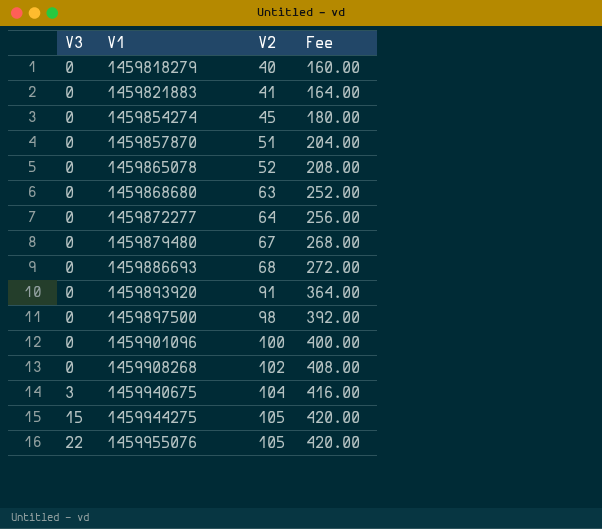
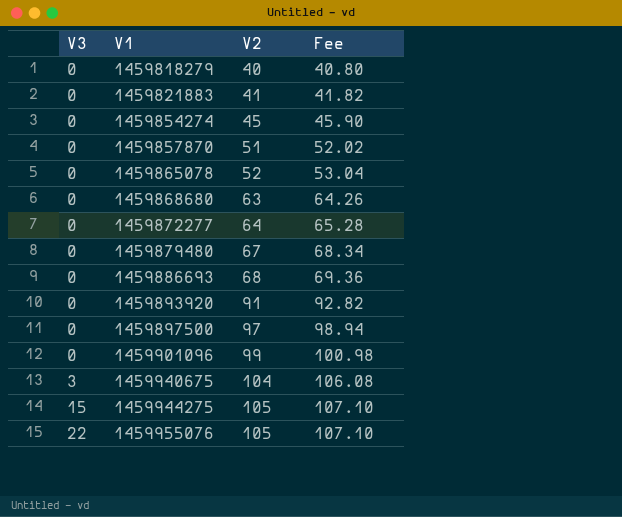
column Fee | formula: [V2] * 4 -> [V2] * 1.02
row 1459908268: 0 | 102 | 408.00 -> none
1459897500 | V2: 98 -> 97
1459901096 | V2: 100 -> 99

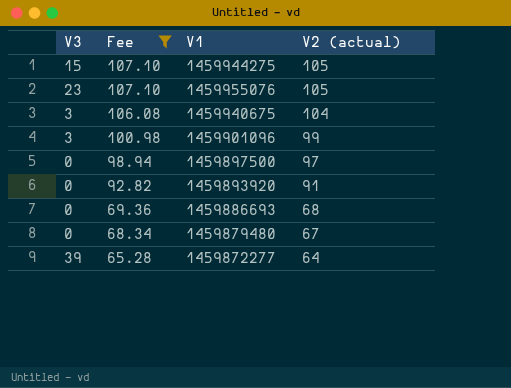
filter: none -> Fee >= 65.28
row order: V3 ascending -> Fee descending
column Fee | position: 4 -> 2
column name: V2 -> V2 (actual)
1459955076 | V3: 22 -> 23
1459901096 | V3: 0 -> 3
1459872277 | V3: 0 -> 39

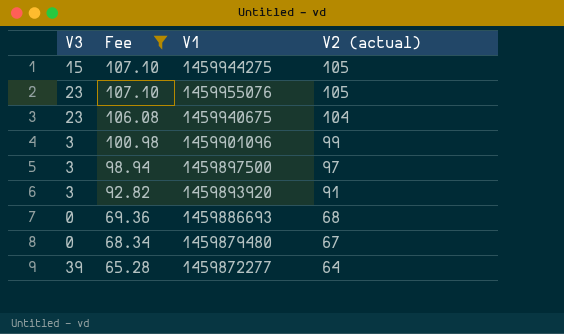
1459940675 | V3: 3 -> 23
1459897500 | V3: 0 -> 3
1459893920 | V3: 0 -> 3

